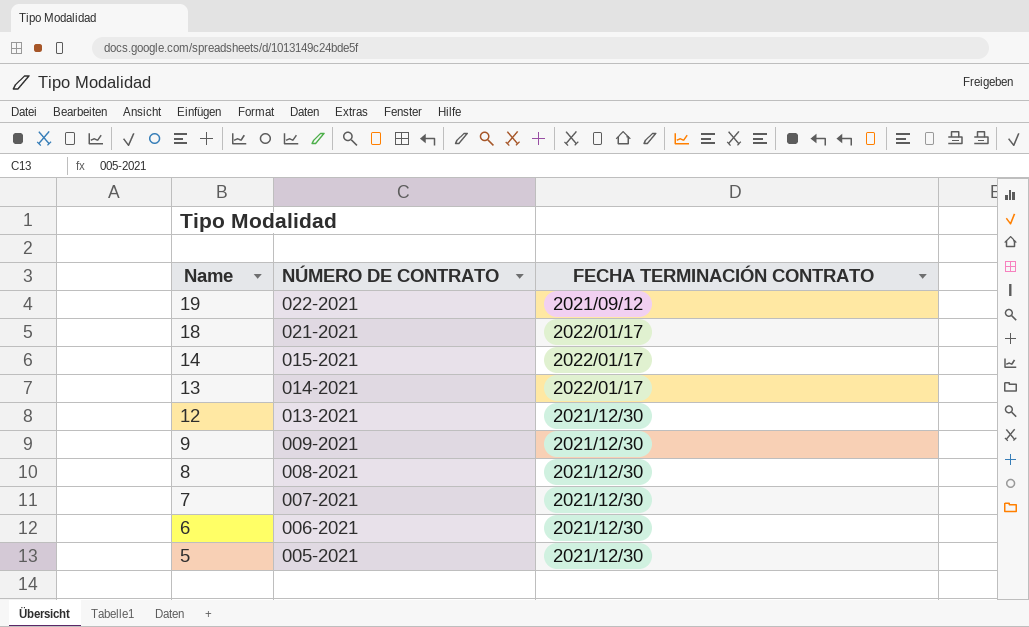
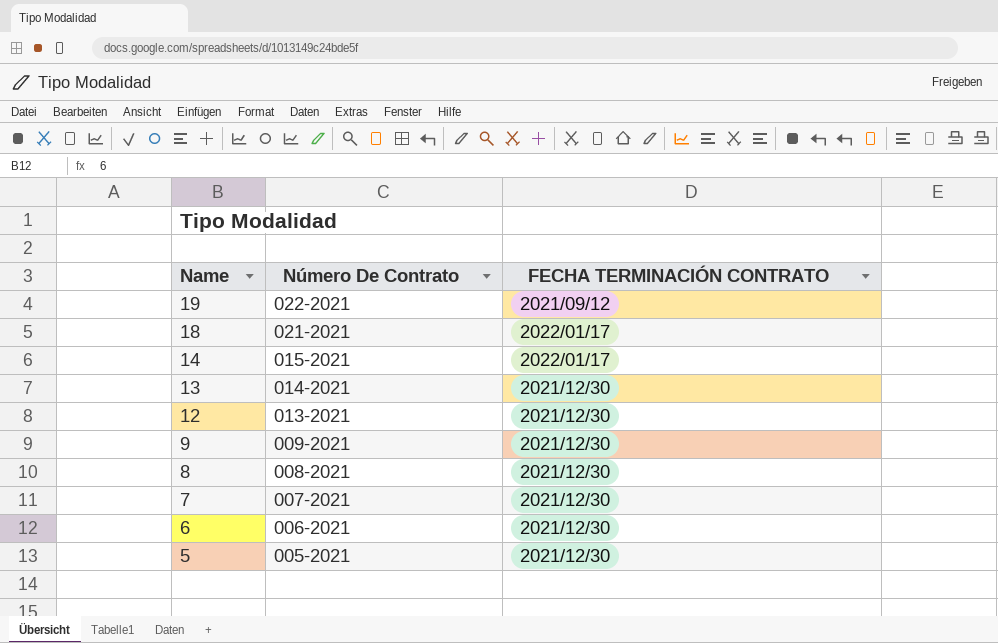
column name: NÚMERO DE CONTRATO -> Número De Contrato
13 | FECHA TERMINACIÓN CONTRATO: 2022/01/17 -> 2021/12/30

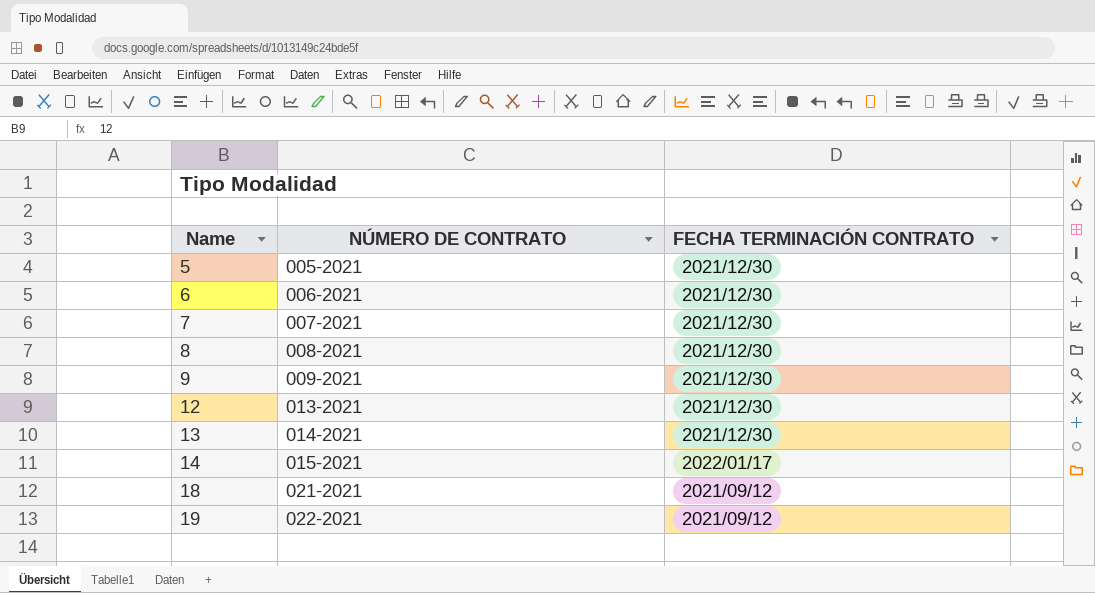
row order: Name descending -> Name ascending
column name: Número De Contrato -> NÚMERO DE CONTRATO
18 | FECHA TERMINACIÓN CONTRATO: 2022/01/17 -> 2021/09/12

